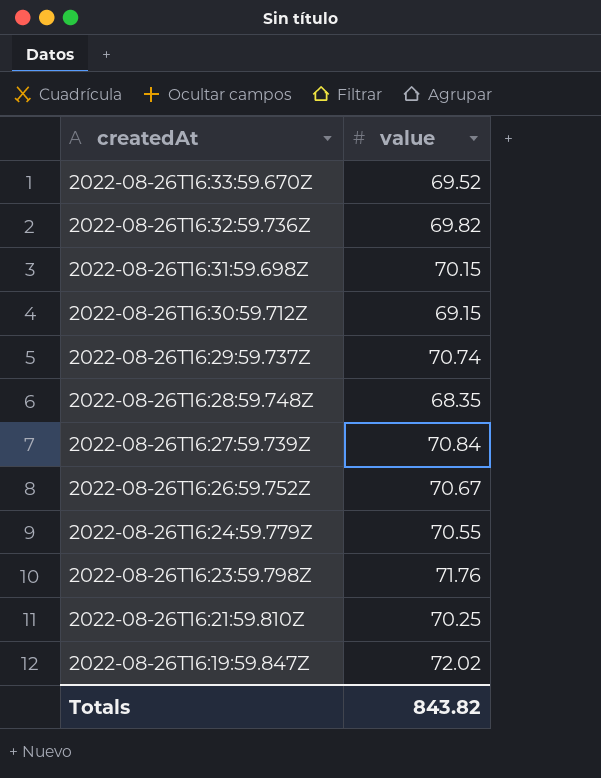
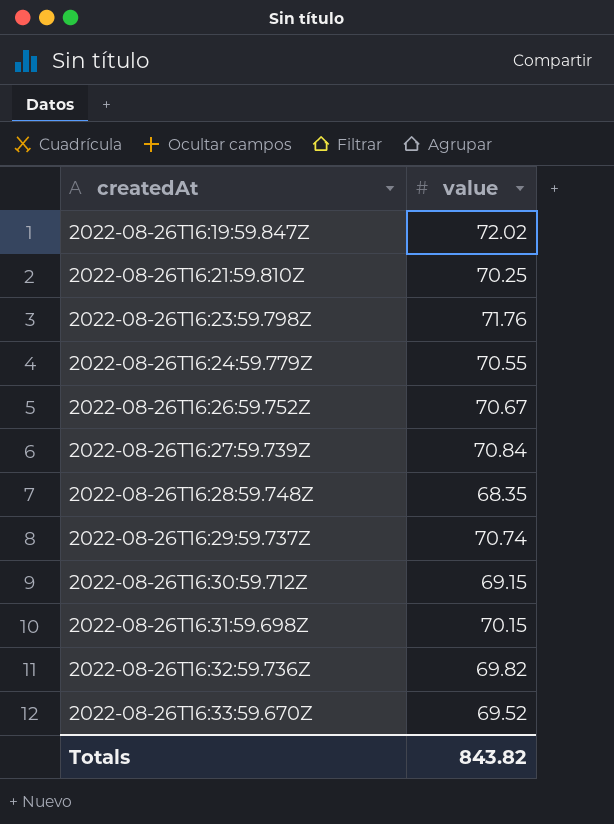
row order: createdAt descending -> createdAt ascending

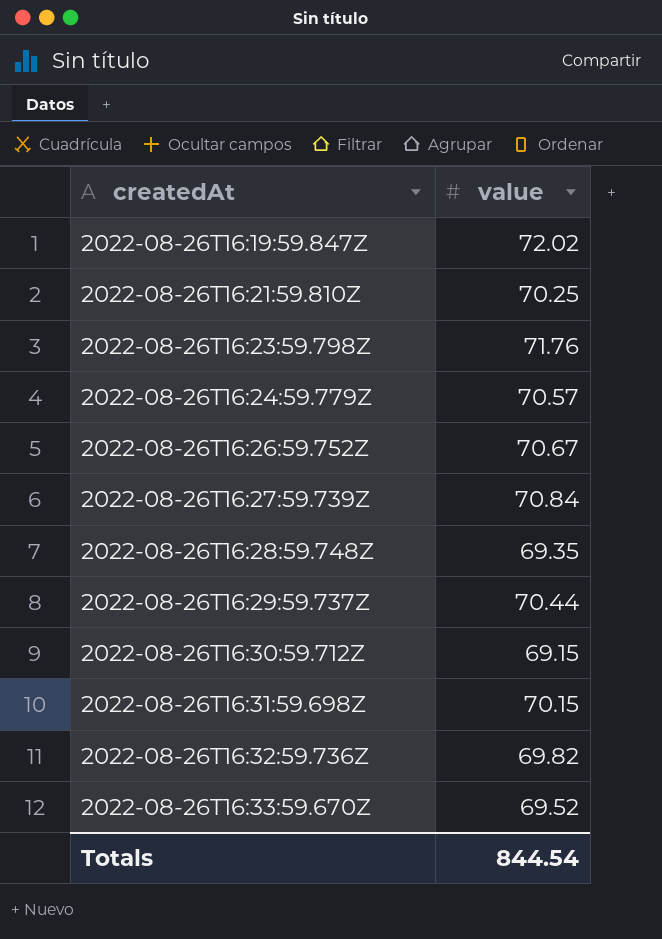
2022-08-26T16:24:59.779Z | value: 70.55 -> 70.57
2022-08-26T16:28:59.748Z | value: 68.35 -> 69.35
2022-08-26T16:29:59.737Z | value: 70.74 -> 70.44
Totals | value: 843.82 -> 844.54

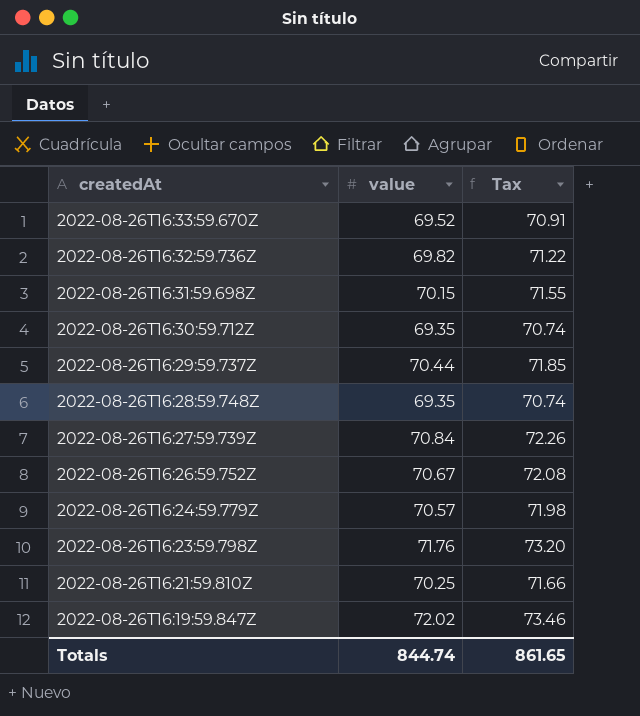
row order: createdAt ascending -> createdAt descending
column Tax | formula: none -> [value] * 1.02
2022-08-26T16:30:59.712Z | value: 69.15 -> 69.35
Totals | value: 844.54 -> 844.74

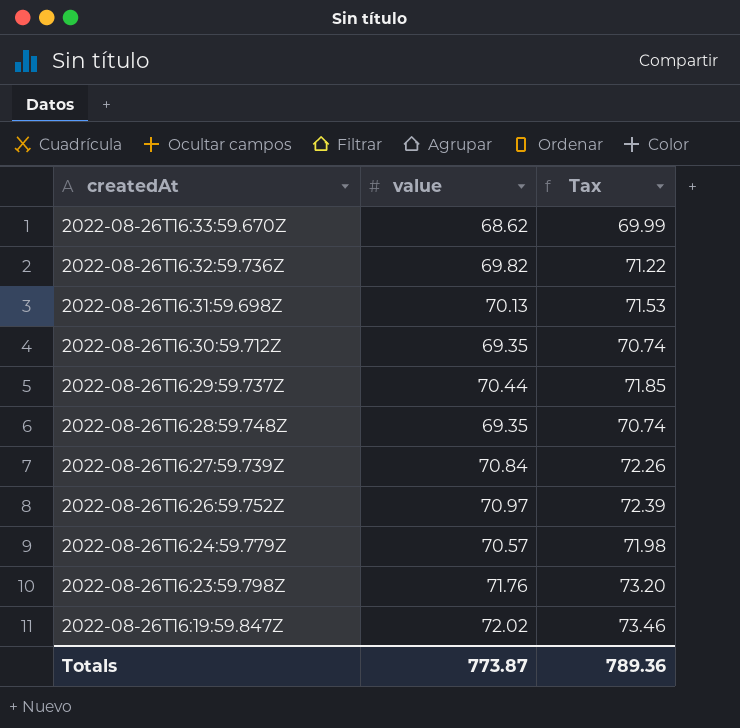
row 2022-08-26T16:21:59.810Z: 70.25 | 71.66 -> none
2022-08-26T16:33:59.670Z | value: 69.52 -> 68.62
2022-08-26T16:33:59.670Z | Tax: 70.91 -> 69.99
2022-08-26T16:31:59.698Z | value: 70.15 -> 70.13
2022-08-26T16:31:59.698Z | Tax: 71.55 -> 71.53
2022-08-26T16:26:59.752Z | value: 70.67 -> 70.97
2022-08-26T16:26:59.752Z | Tax: 72.08 -> 72.39
Totals | value: 844.74 -> 773.87
Totals | Tax: 861.65 -> 789.36

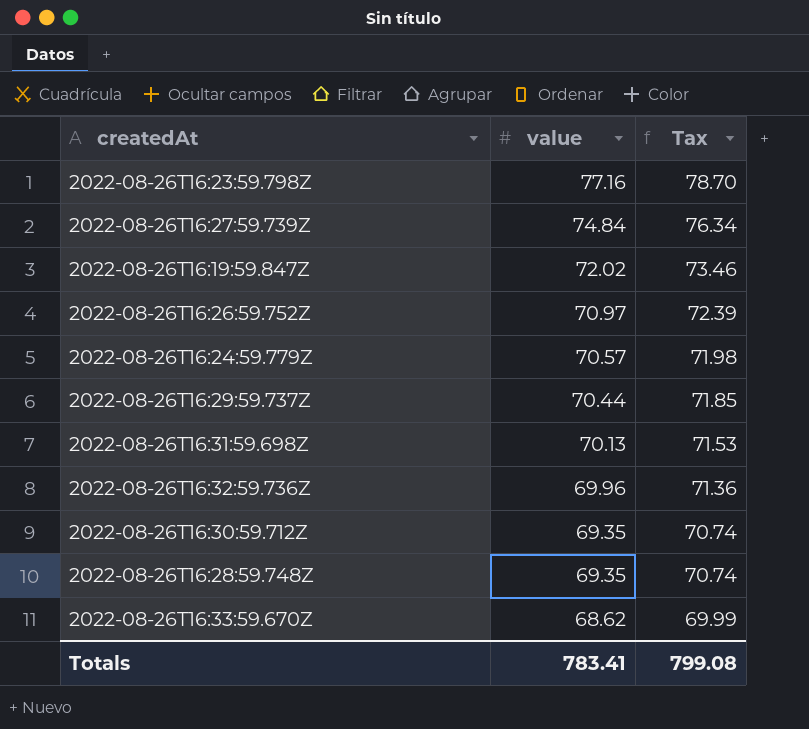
row order: createdAt descending -> value descending
2022-08-26T16:23:59.798Z | value: 71.76 -> 77.16
2022-08-26T16:23:59.798Z | Tax: 73.20 -> 78.70
2022-08-26T16:27:59.739Z | value: 70.84 -> 74.84
2022-08-26T16:27:59.739Z | Tax: 72.26 -> 76.34
2022-08-26T16:32:59.736Z | value: 69.82 -> 69.96
2022-08-26T16:32:59.736Z | Tax: 71.22 -> 71.36
Totals | value: 773.87 -> 783.41
Totals | Tax: 789.36 -> 799.08

